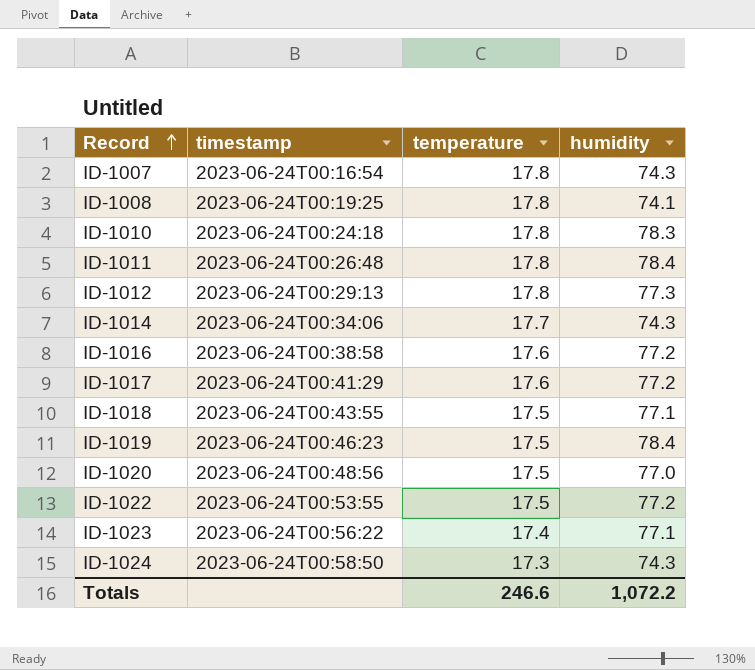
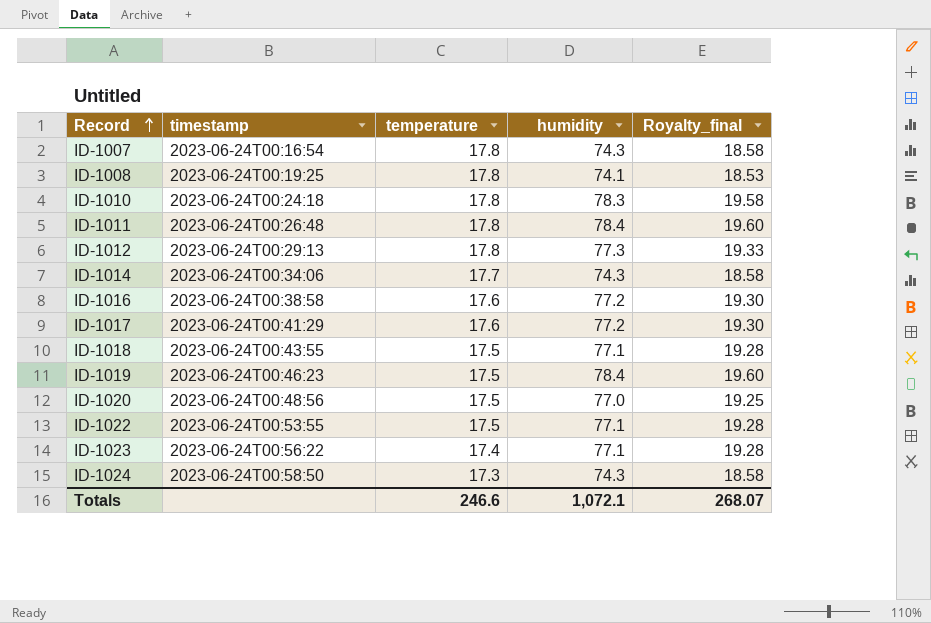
column Royalty_final | formula: none -> [humidity] * 0.25
ID-1022 | humidity: 77.2 -> 77.1
Totals | humidity: 1,072.2 -> 1,072.1

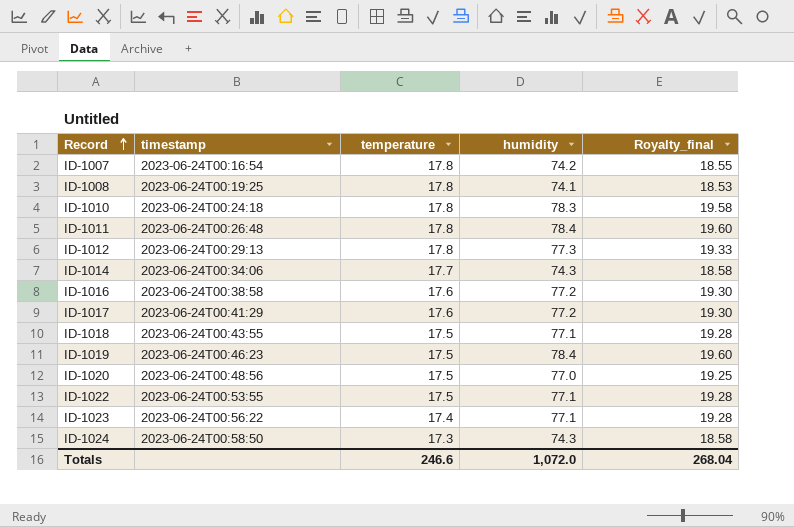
ID-1007 | humidity: 74.3 -> 74.2
ID-1007 | Royalty_final: 18.58 -> 18.55
Totals | humidity: 1,072.1 -> 1,072.0
Totals | Royalty_final: 268.07 -> 268.04

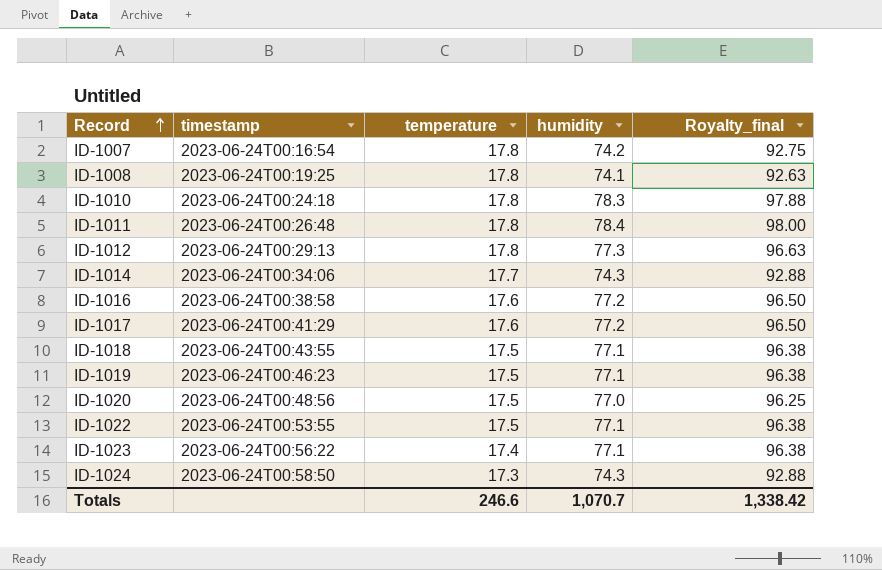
column Royalty_final | formula: [humidity] * 0.25 -> [humidity] * 1.25
ID-1019 | humidity: 78.4 -> 77.1
Totals | humidity: 1,072.0 -> 1,070.7
Totals | Royalty_final: 268.04 -> 1,338.42

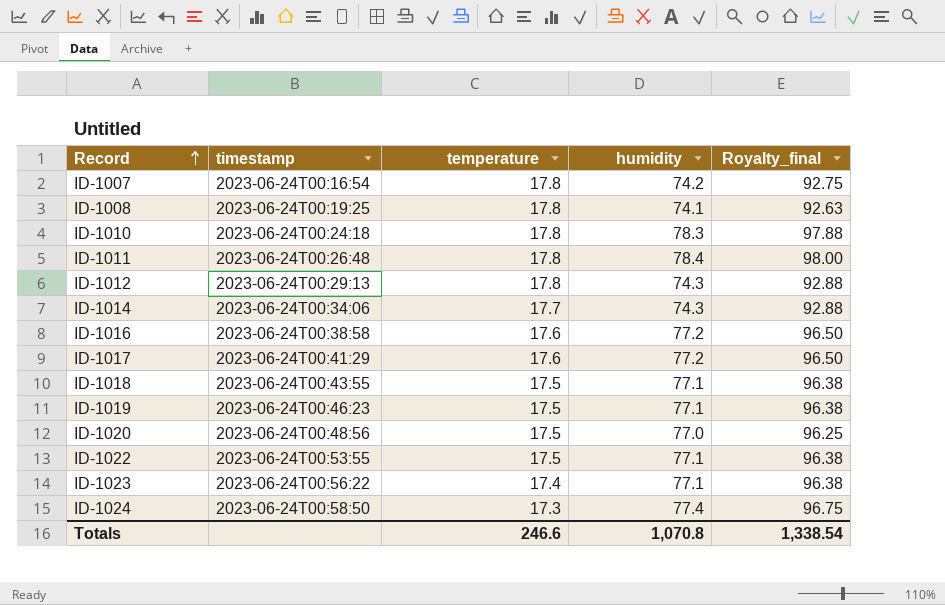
ID-1012 | humidity: 77.3 -> 74.3
ID-1012 | Royalty_final: 96.63 -> 92.88
ID-1024 | humidity: 74.3 -> 77.4
ID-1024 | Royalty_final: 92.88 -> 96.75
Totals | humidity: 1,070.7 -> 1,070.8
Totals | Royalty_final: 1,338.42 -> 1,338.54

